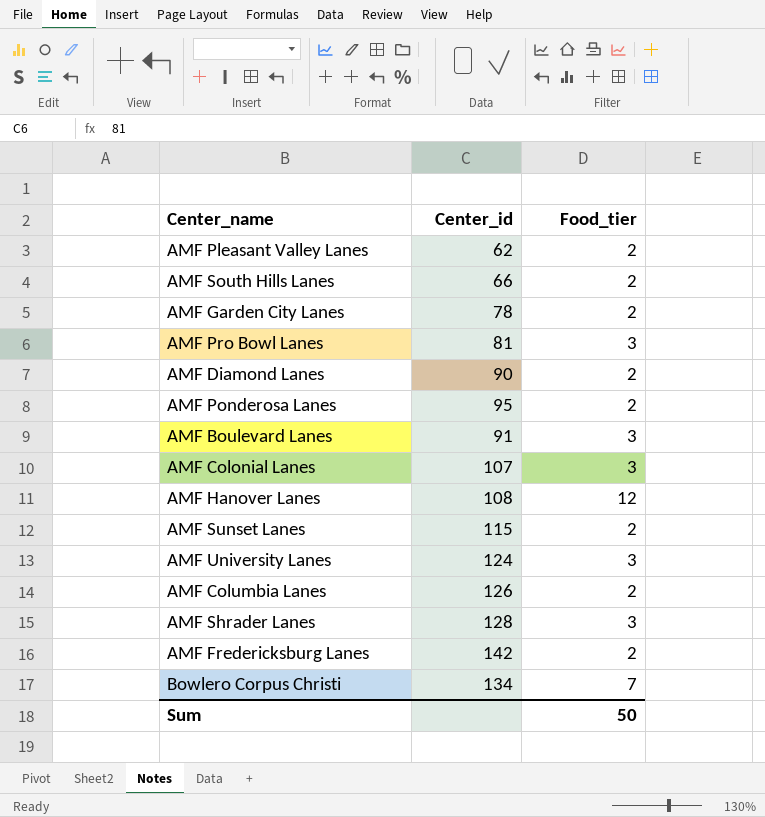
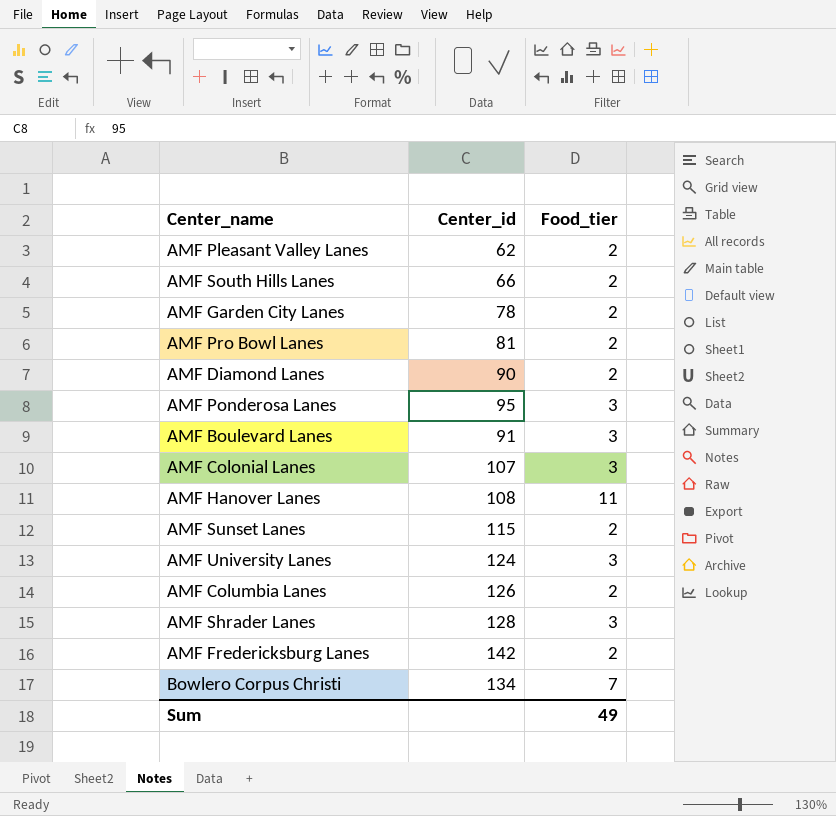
AMF Pro Bowl Lanes | Food_tier: 3 -> 2
AMF Ponderosa Lanes | Food_tier: 2 -> 3
AMF Hanover Lanes | Food_tier: 12 -> 11
Sum | Food_tier: 50 -> 49

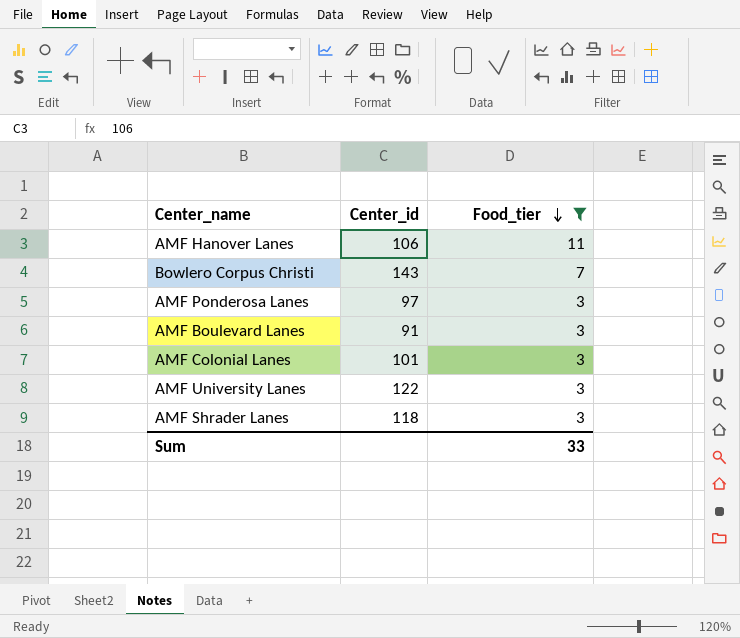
filter: none -> Food_tier != 2
row order: none -> Food_tier descending
AMF Hanover Lanes | Center_id: 108 -> 106
Bowlero Corpus Christi | Center_id: 134 -> 143
AMF Ponderosa Lanes | Center_id: 95 -> 97
AMF Colonial Lanes | Center_id: 107 -> 101
AMF University Lanes | Center_id: 124 -> 122
AMF Shrader Lanes | Center_id: 128 -> 118
Sum | Food_tier: 49 -> 33

